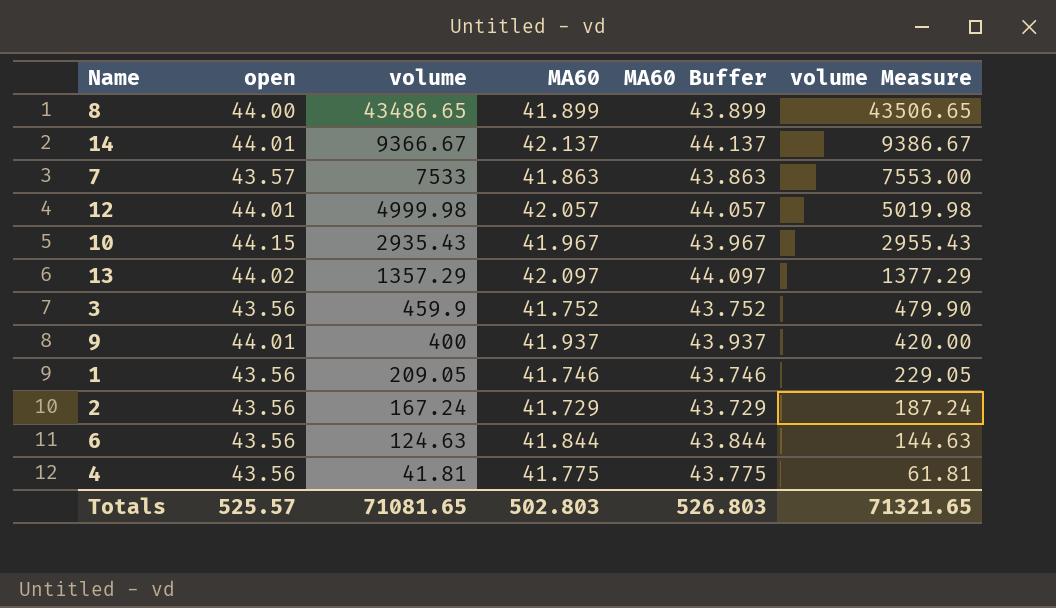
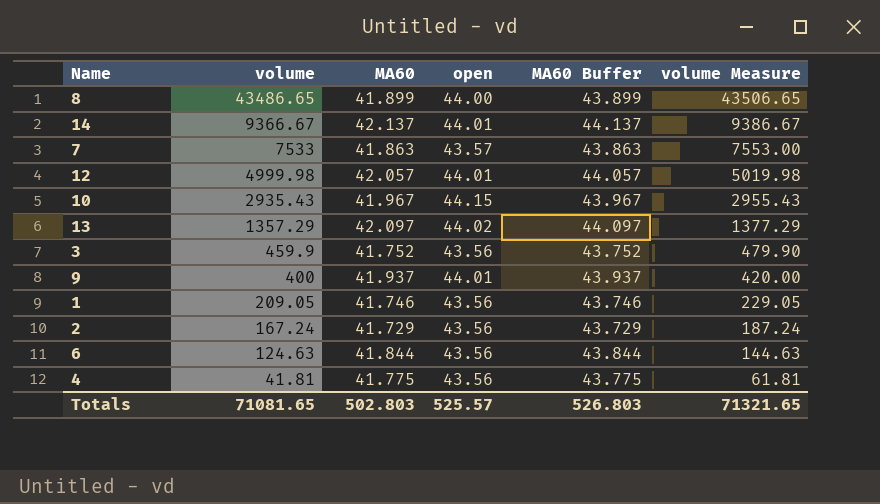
column open | position: 2 -> 4

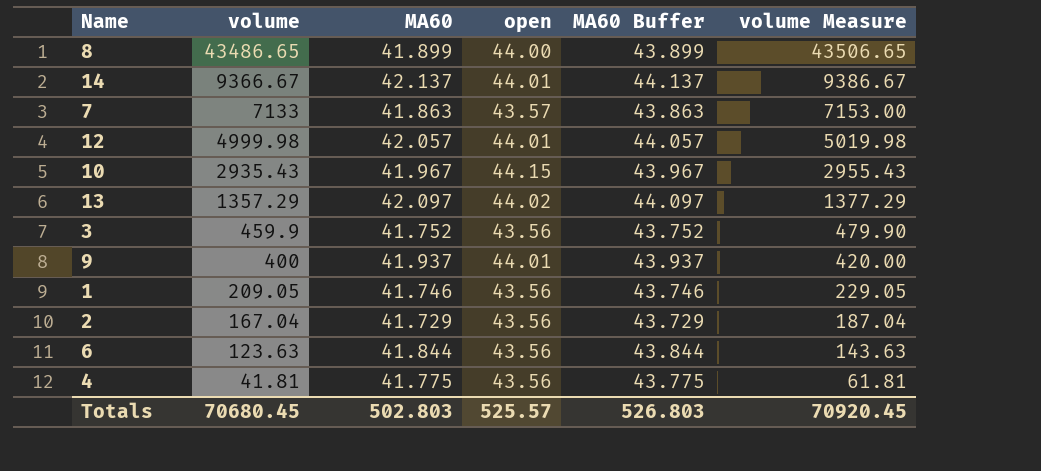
7 | volume: 7533 -> 7133
7 | volume Measure: 7553.00 -> 7153.00
2 | volume: 167.24 -> 167.04
2 | volume Measure: 187.24 -> 187.04
6 | volume: 124.63 -> 123.63
6 | volume Measure: 144.63 -> 143.63
Totals | volume: 71081.65 -> 70680.45
Totals | volume Measure: 71321.65 -> 70920.45

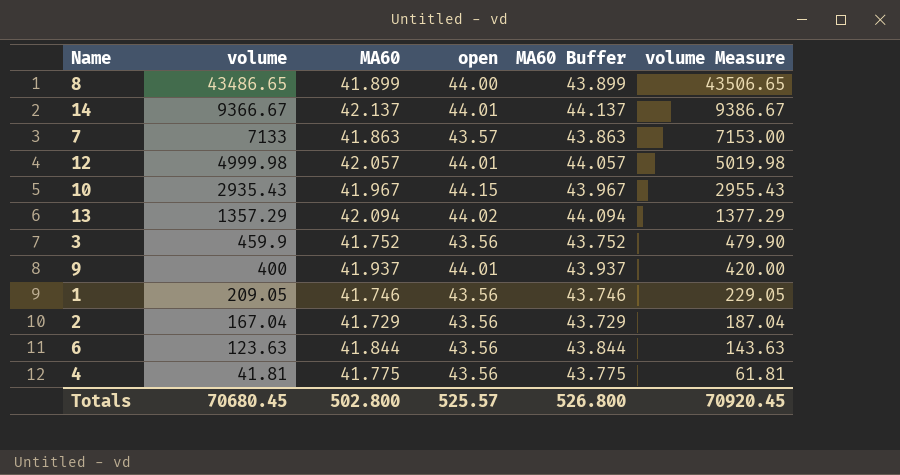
13 | MA60: 42.097 -> 42.094
13 | MA60 Buffer: 44.097 -> 44.094
Totals | MA60: 502.803 -> 502.800
Totals | MA60 Buffer: 526.803 -> 526.800

